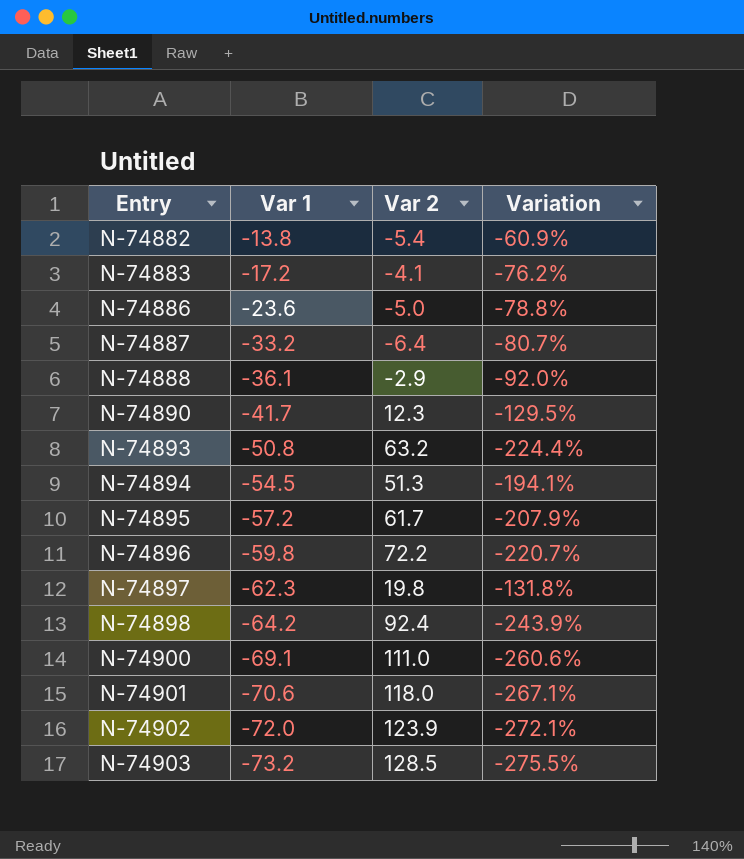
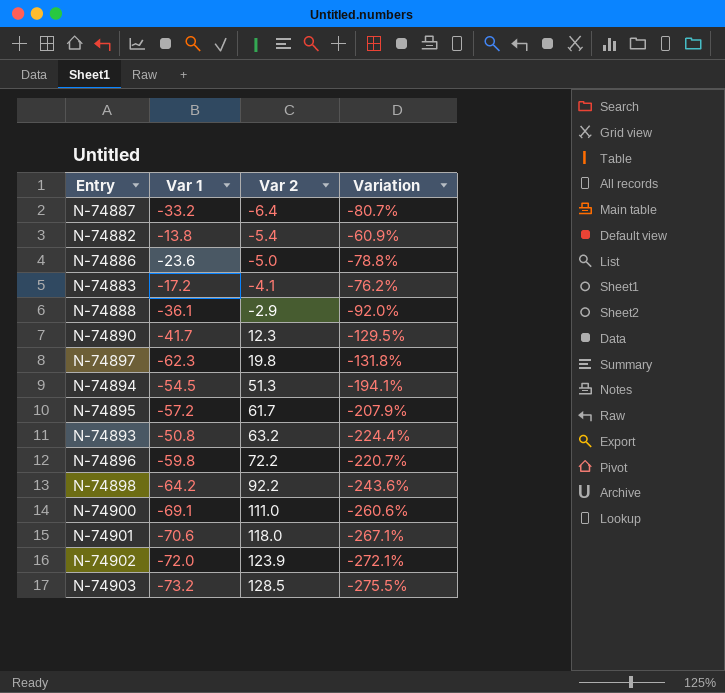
row order: Entry ascending -> Var 2 ascending
N-74898 | Var 2: 92.4 -> 92.2
N-74898 | Variation: -243.9% -> -243.6%

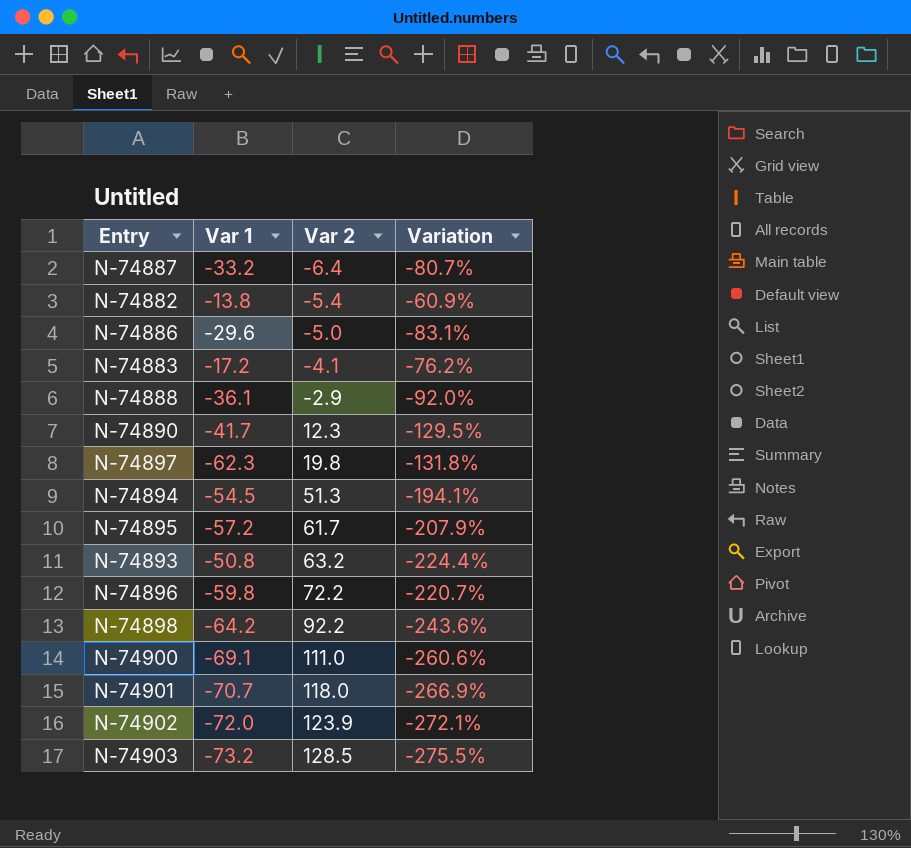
N-74886 | Var 1: -23.6 -> -29.6
N-74886 | Variation: -78.8% -> -83.1%
N-74901 | Var 1: -70.6 -> -70.7
N-74901 | Variation: -267.1% -> -266.9%

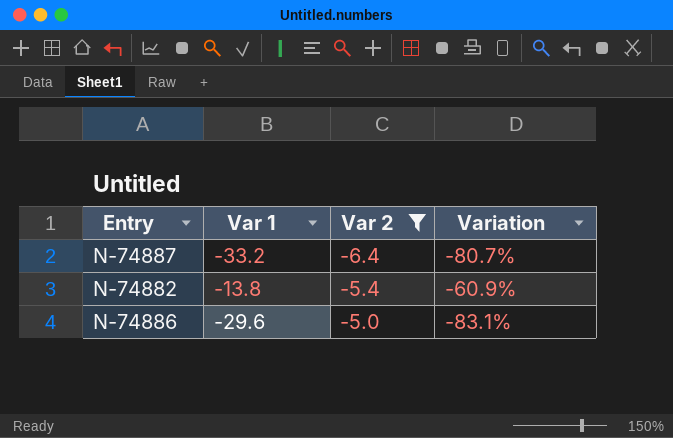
filter: none -> Var 2 <= -5.0

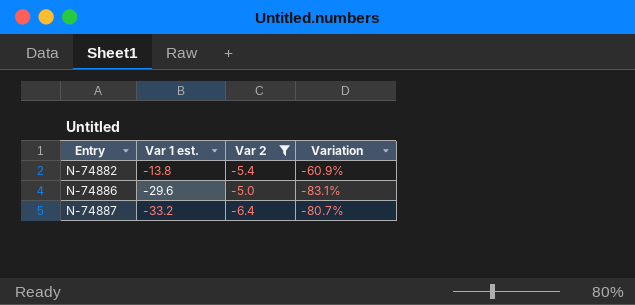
row order: Var 2 ascending -> Entry ascending
column name: Var 1 -> Var 1 est.

